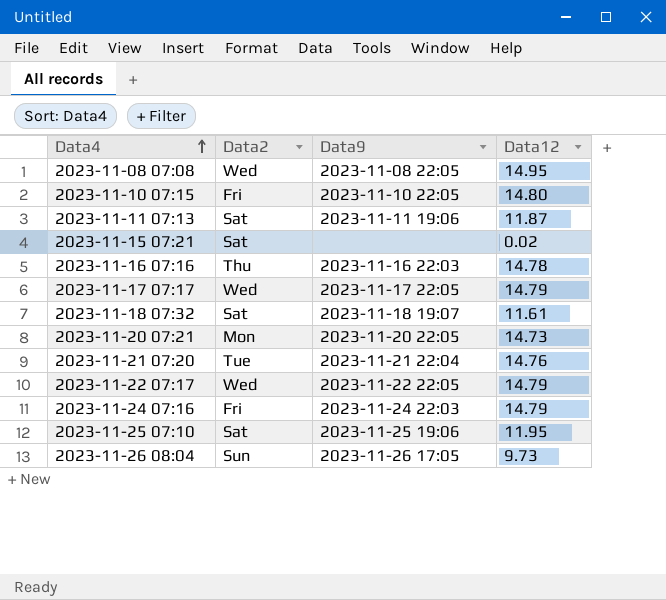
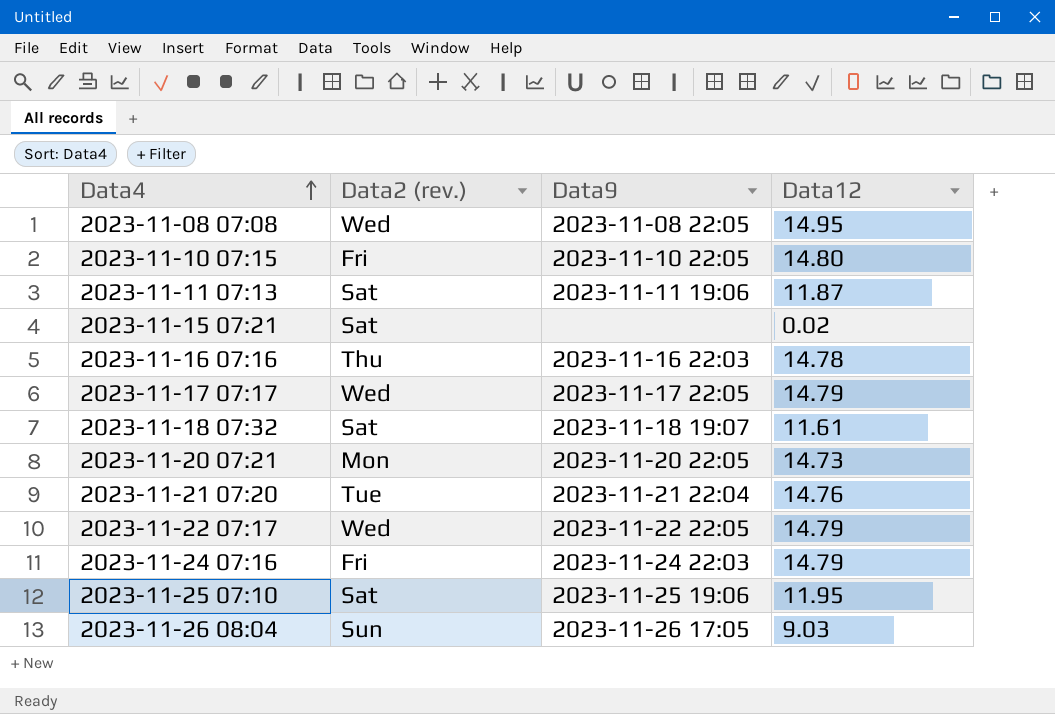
column name: Data2 -> Data2 (rev.)
2023-11-26 08:04 | Data12: 9.73 -> 9.03

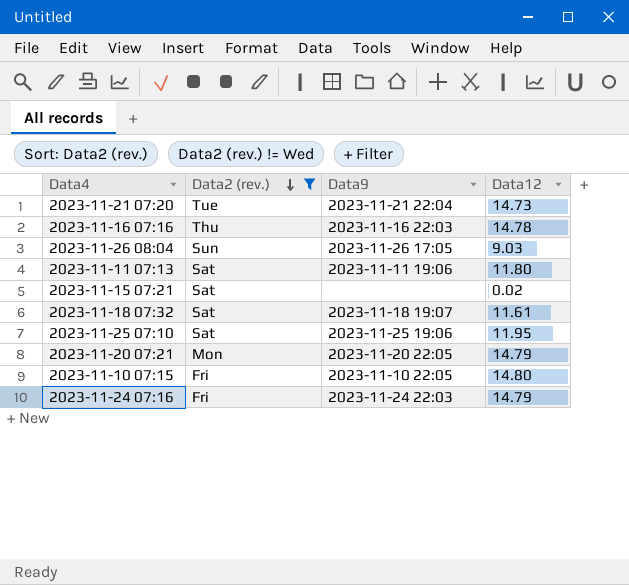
filter: none -> Data2 (rev.) != Wed
row order: Data4 ascending -> Data2 (rev.) descending
2023-11-21 07:20 | Data12: 14.76 -> 14.73
2023-11-11 07:13 | Data12: 11.87 -> 11.80
2023-11-20 07:21 | Data12: 14.73 -> 14.79

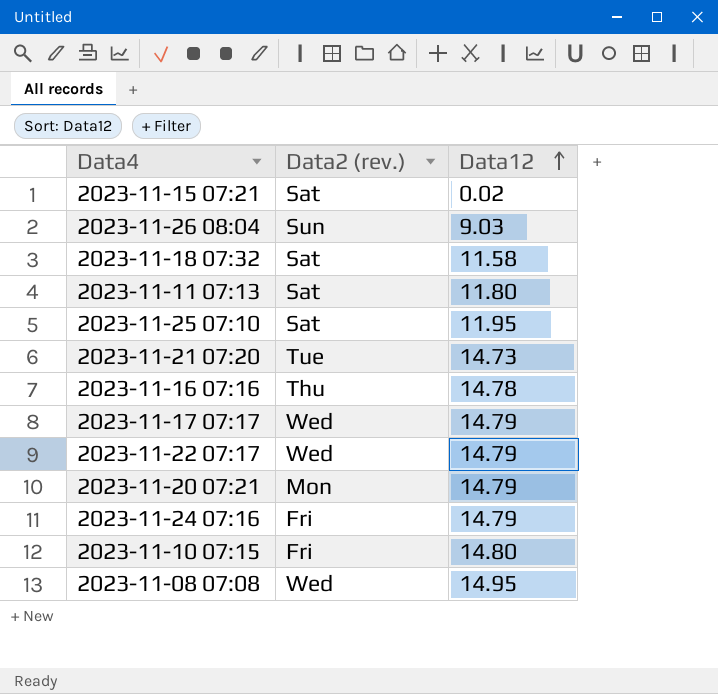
filter: Data2 (rev.) != Wed -> none
row order: Data2 (rev.) descending -> Data12 ascending
column Data9 | position: 3 -> none
2023-11-18 07:32 | Data12: 11.61 -> 11.58

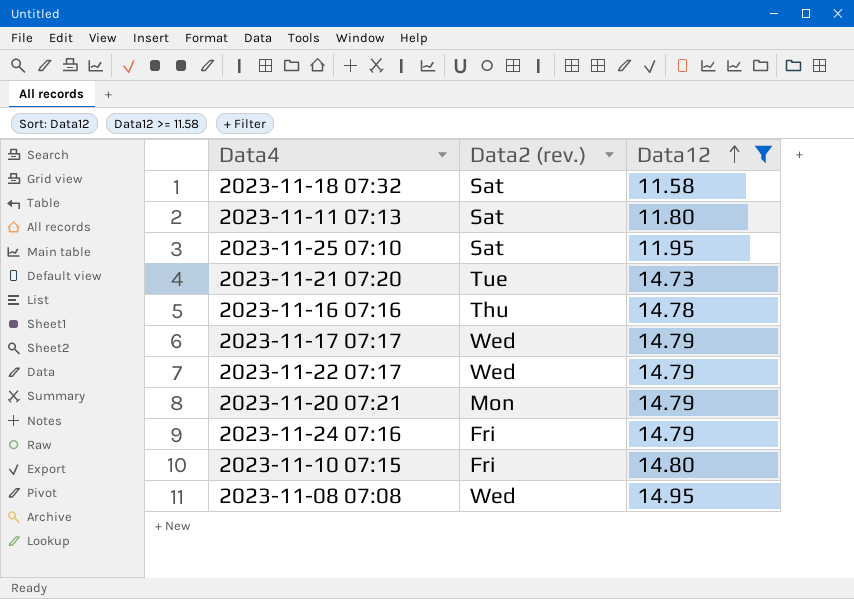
filter: none -> Data12 >= 11.58

